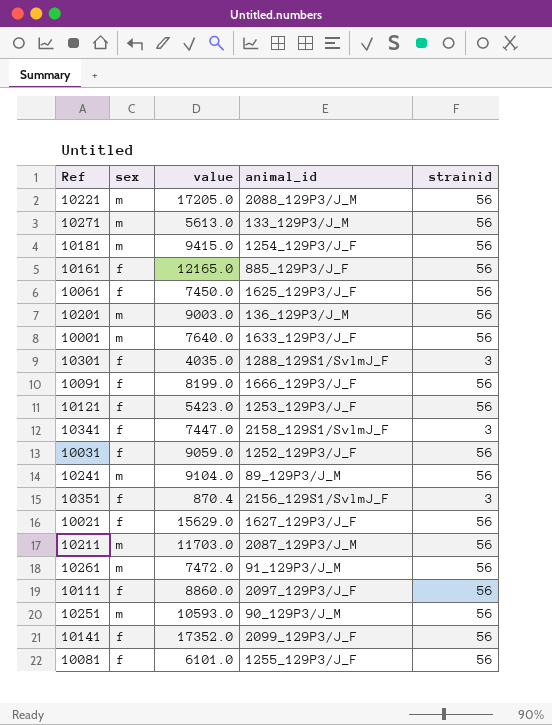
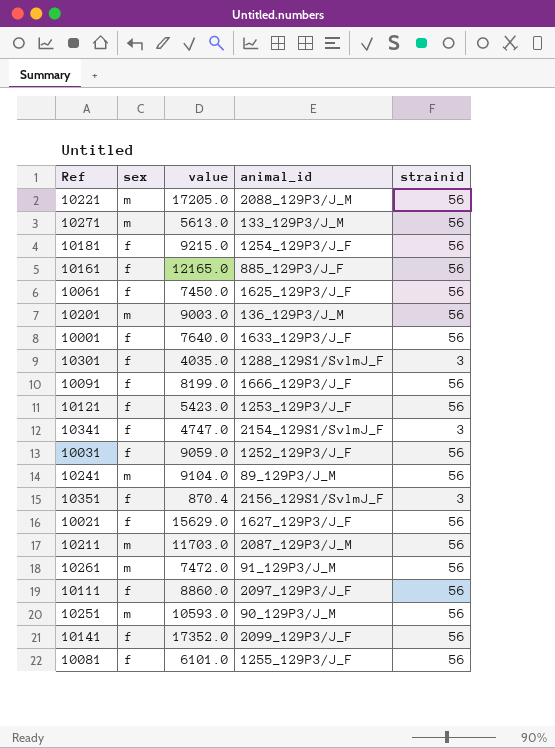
10181 | sex: m -> f
10181 | value: 9415.0 -> 9215.0
10001 | sex: m -> f
10341 | value: 7447.0 -> 4747.0
10341 | animal_id: 2158_129S1/SvlmJ_F -> 2154_129S1/SvlmJ_F

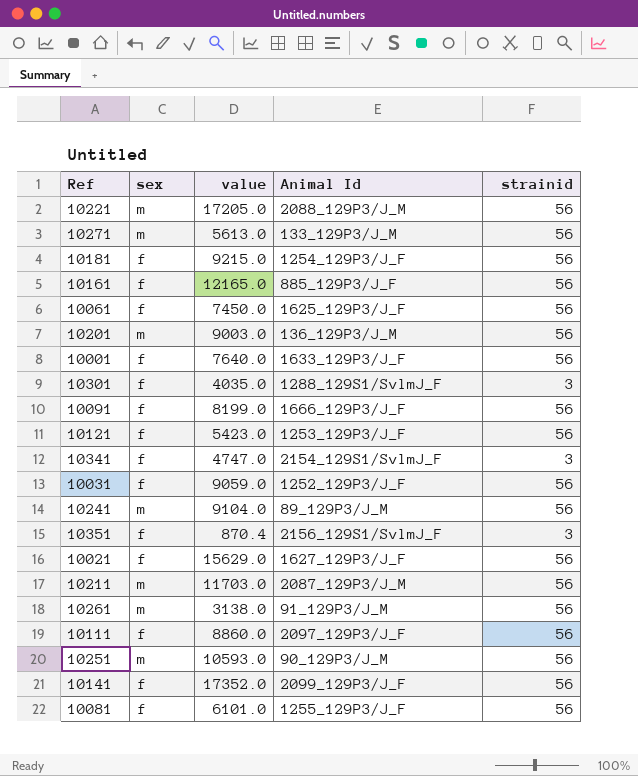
column name: animal_id -> Animal Id
10261 | value: 7472.0 -> 3138.0

